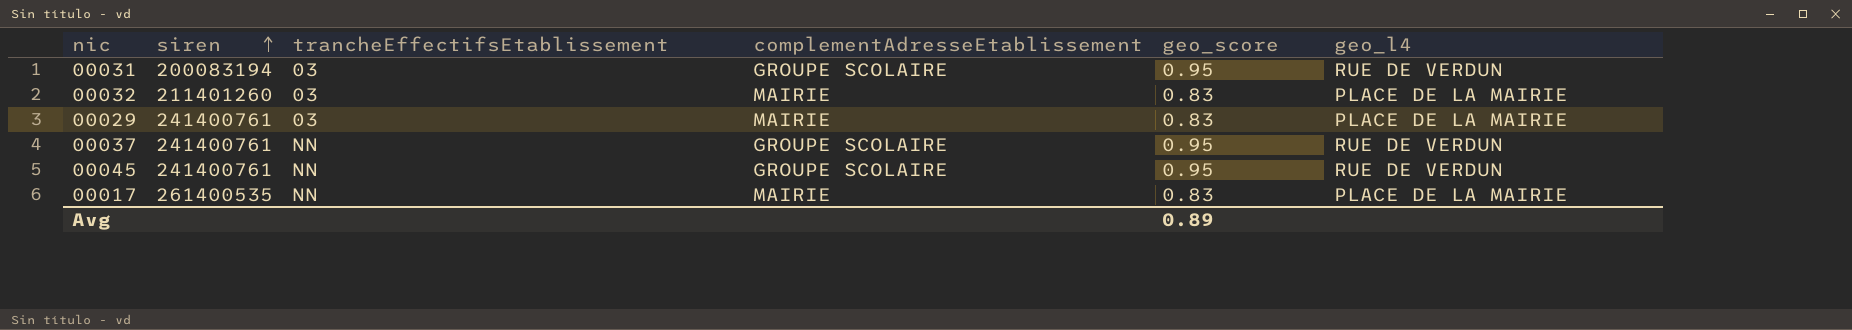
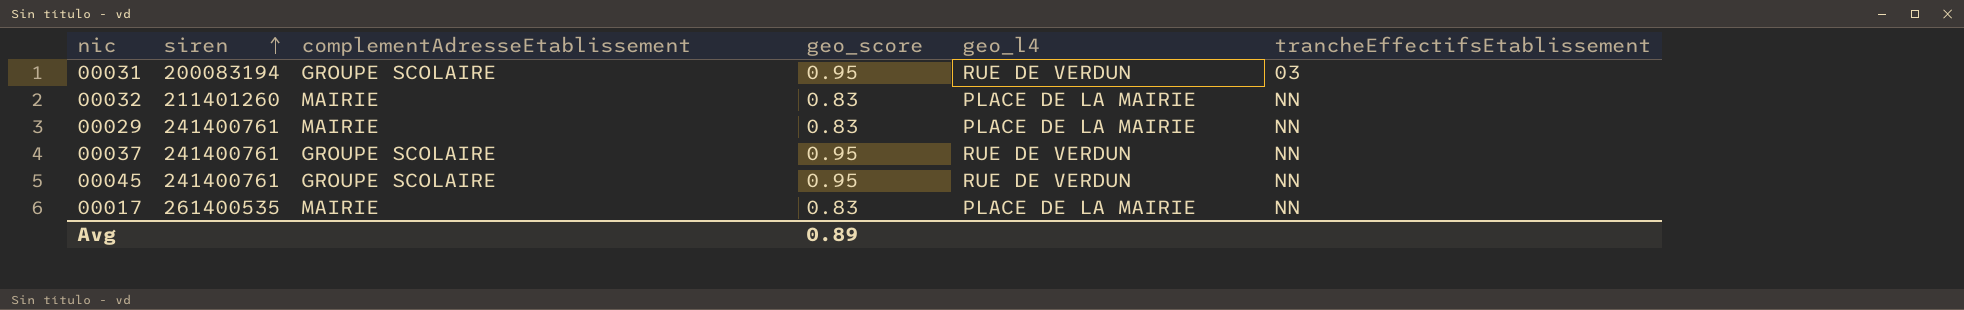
column trancheEffectifsEtablissement | position: 3 -> 6
00032 | trancheEffectifsEtablissement: 03 -> NN
00029 | trancheEffectifsEtablissement: 03 -> NN

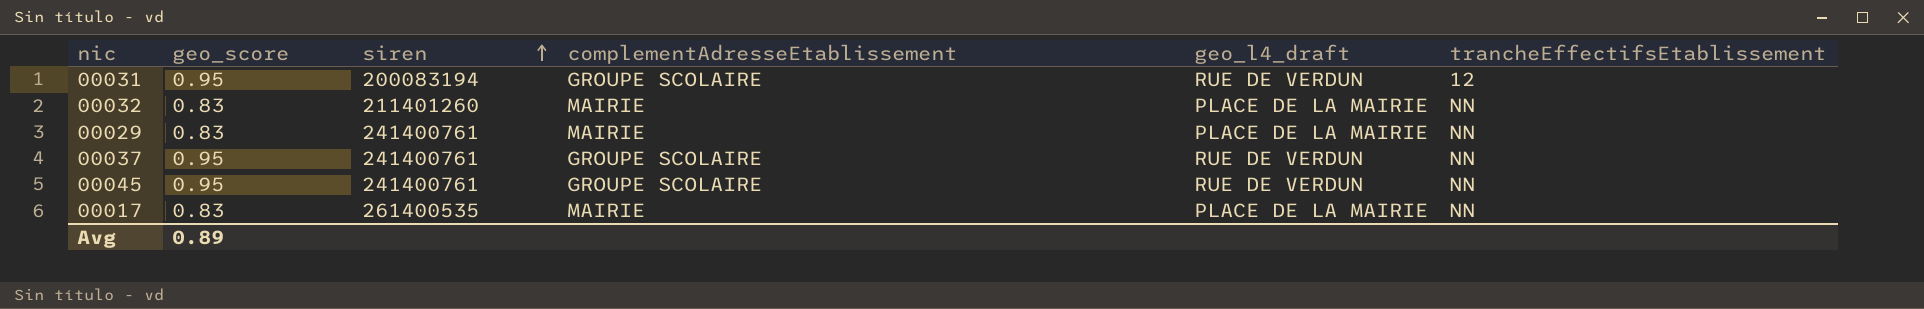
column geo_score | position: 4 -> 2
column name: geo_l4 -> geo_l4_draft
00031 | trancheEffectifsEtablissement: 03 -> 12

